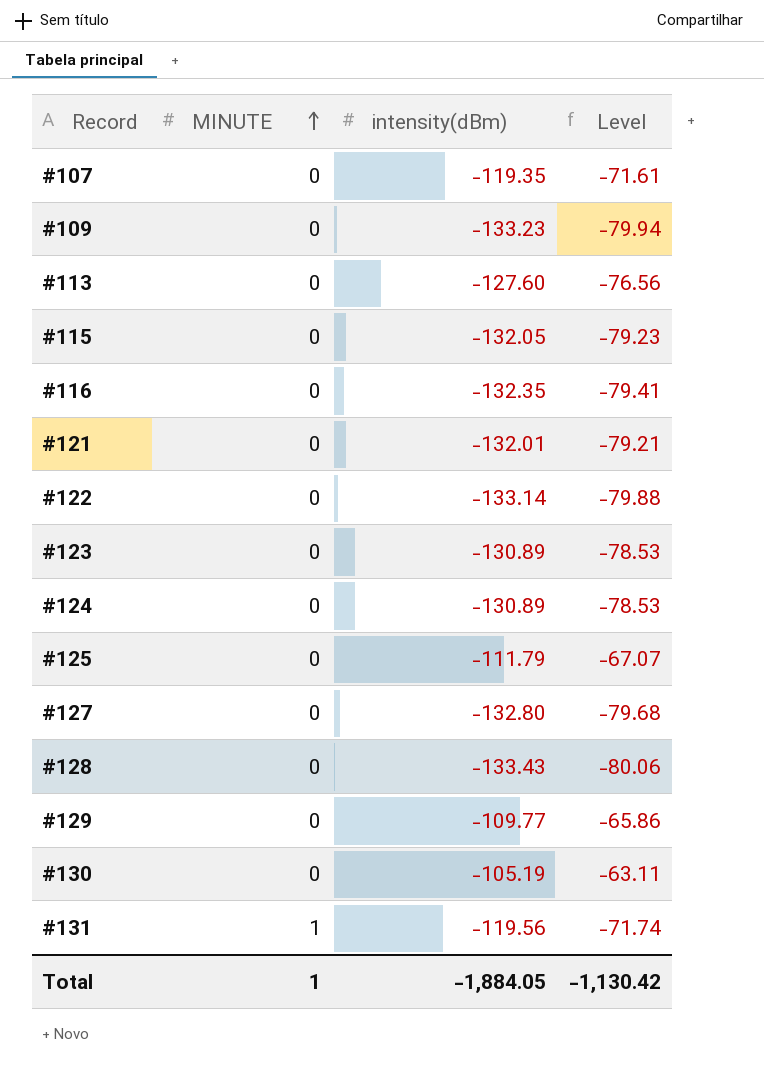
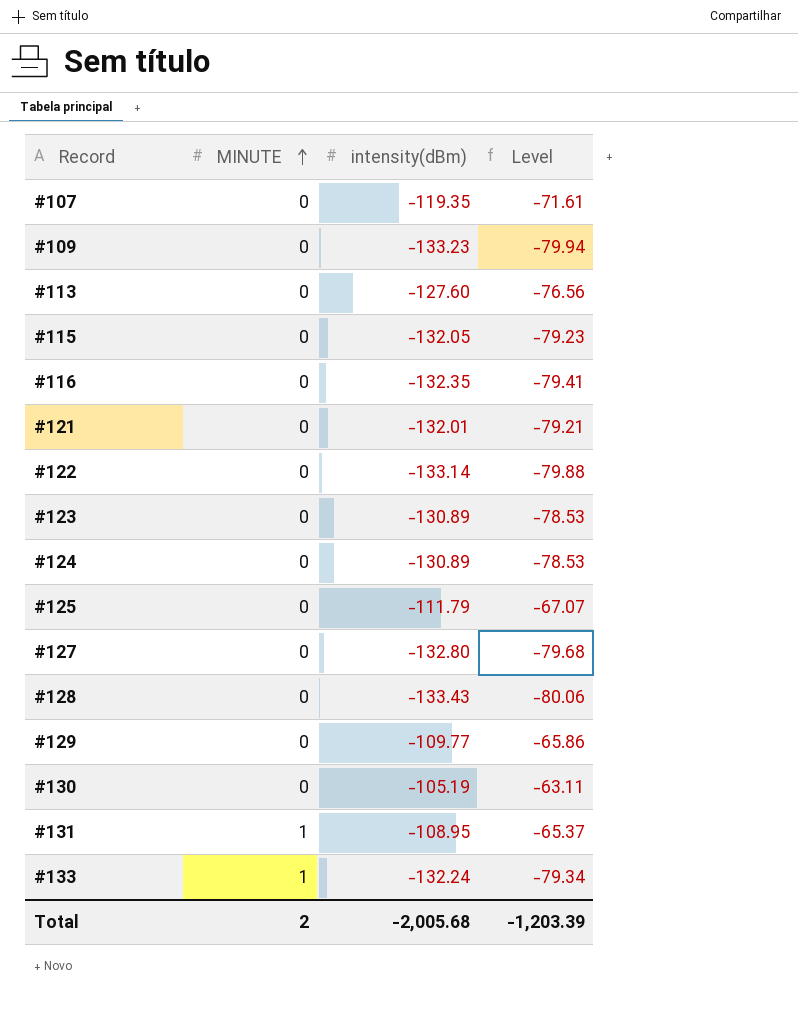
#131 | intensity(dBm): -119.56 -> -108.95
#131 | Level: -71.74 -> -65.37
row #133: none -> 1 | -132.24 | -79.34
Total | MINUTE: 1 -> 2
Total | intensity(dBm): -1,884.05 -> -2,005.68
Total | Level: -1,130.42 -> -1,203.39

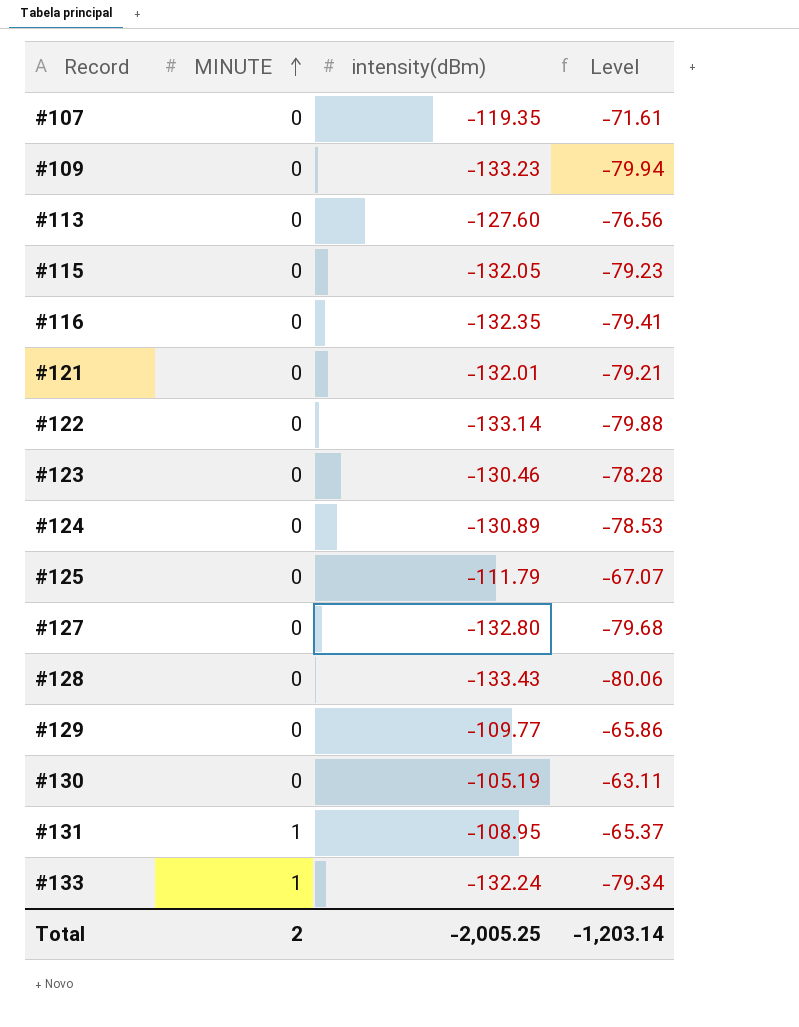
#123 | intensity(dBm): -130.89 -> -130.46
#123 | Level: -78.53 -> -78.28
Total | intensity(dBm): -2,005.68 -> -2,005.25
Total | Level: -1,203.39 -> -1,203.14

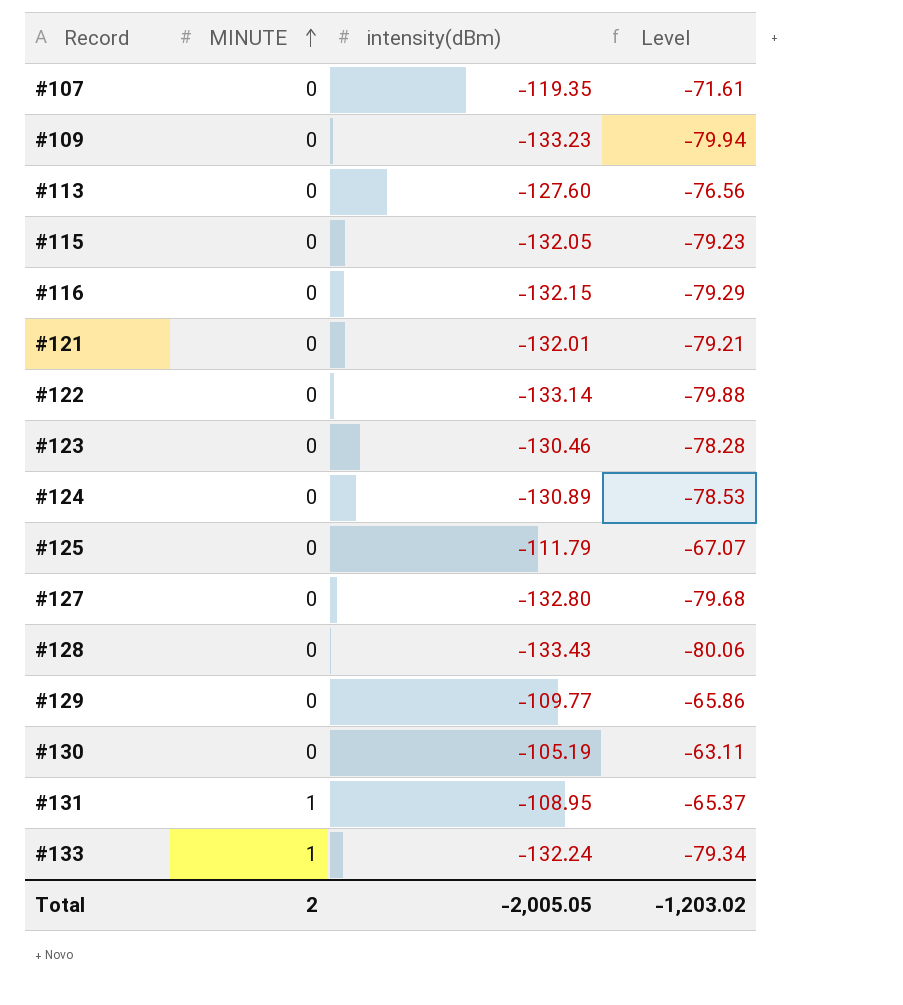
#116 | intensity(dBm): -132.35 -> -132.15
#116 | Level: -79.41 -> -79.29
Total | intensity(dBm): -2,005.25 -> -2,005.05
Total | Level: -1,203.14 -> -1,203.02

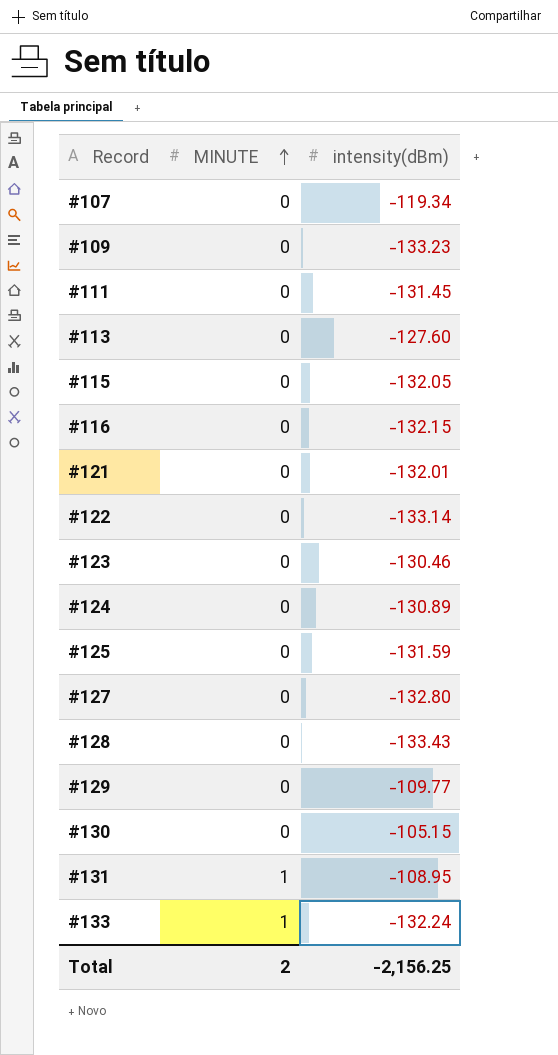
column Level | formula: [intensity(dBm)] * 0.6 -> none
#107 | intensity(dBm): -119.35 -> -119.34
row #111: none -> 0 | -131.45
#125 | intensity(dBm): -111.79 -> -131.59
#130 | intensity(dBm): -105.19 -> -105.15
Total | intensity(dBm): -2,005.05 -> -2,156.25

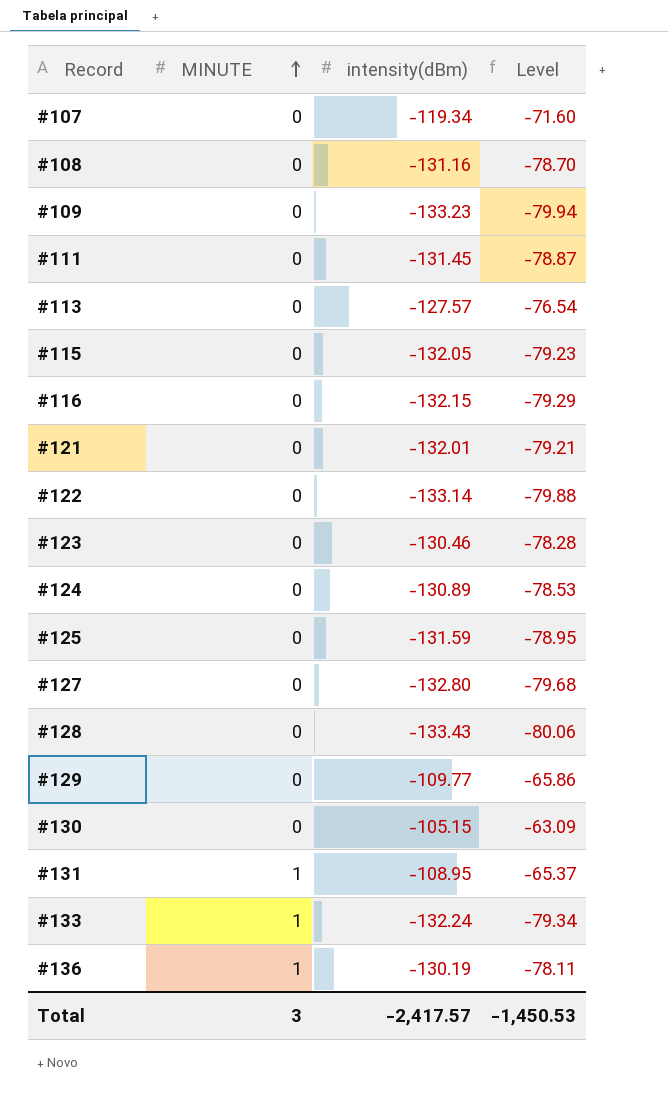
column Level | formula: none -> [intensity(dBm)] * 0.6
row #108: none -> 0 | -131.16 | -78.70
#113 | intensity(dBm): -127.60 -> -127.57
row #136: none -> 1 | -130.19 | -78.11
Total | MINUTE: 2 -> 3
Total | intensity(dBm): -2,156.25 -> -2,417.57

